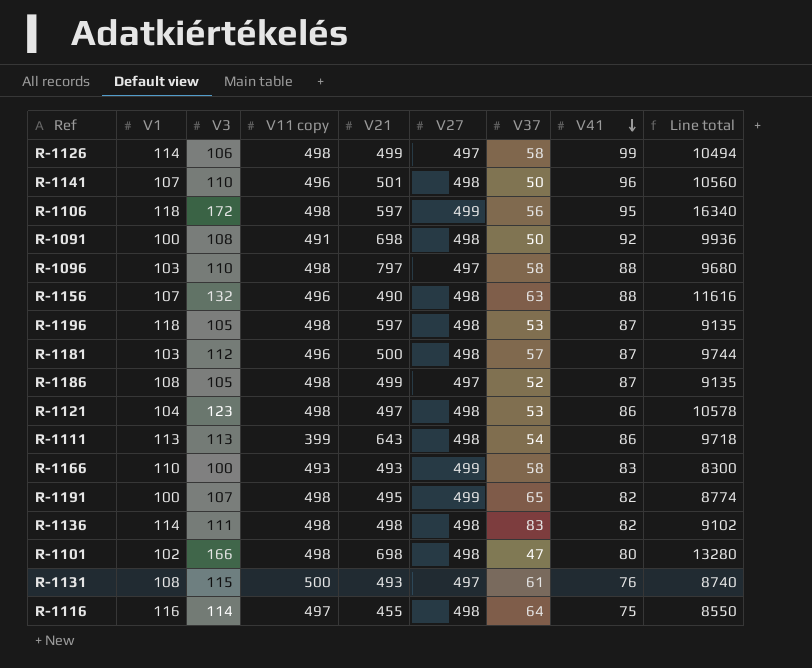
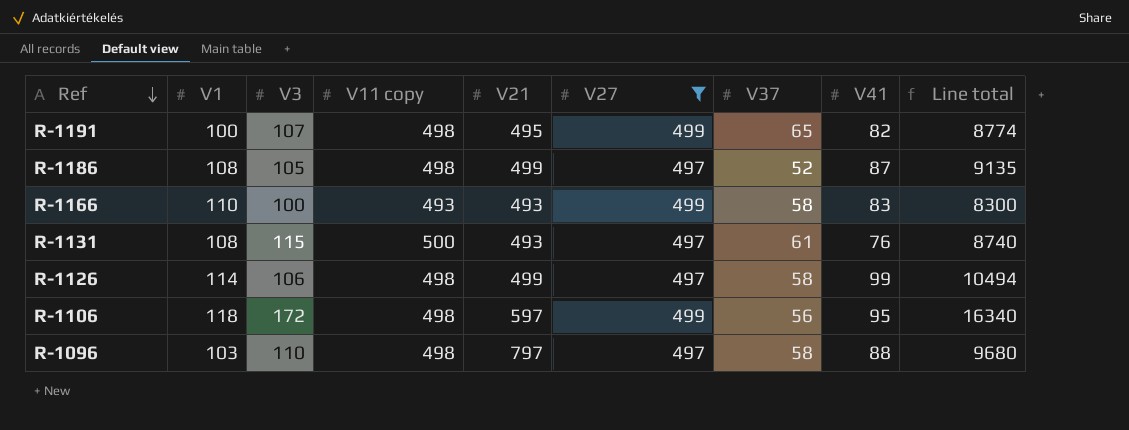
filter: none -> V27 != 498
row order: V41 descending -> Ref descending

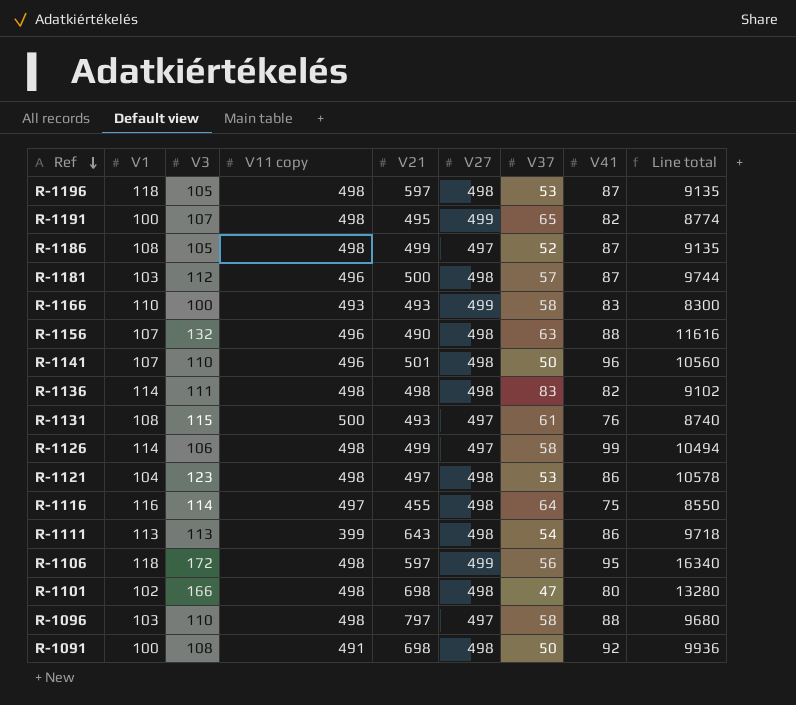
filter: V27 != 498 -> none

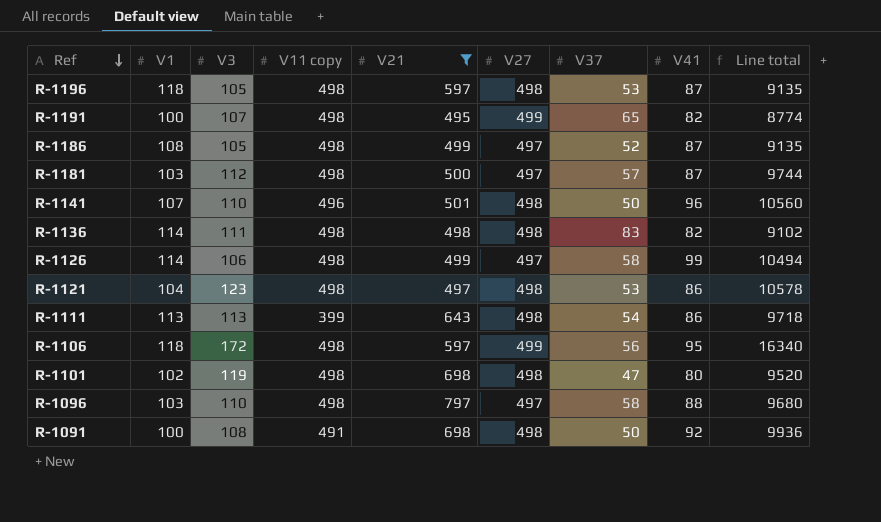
filter: none -> V21 >= 495
R-1181 | V11 copy: 496 -> 498
R-1181 | V27: 498 -> 497
R-1101 | V3: 166 -> 119
R-1101 | Line total: 13280 -> 9520

